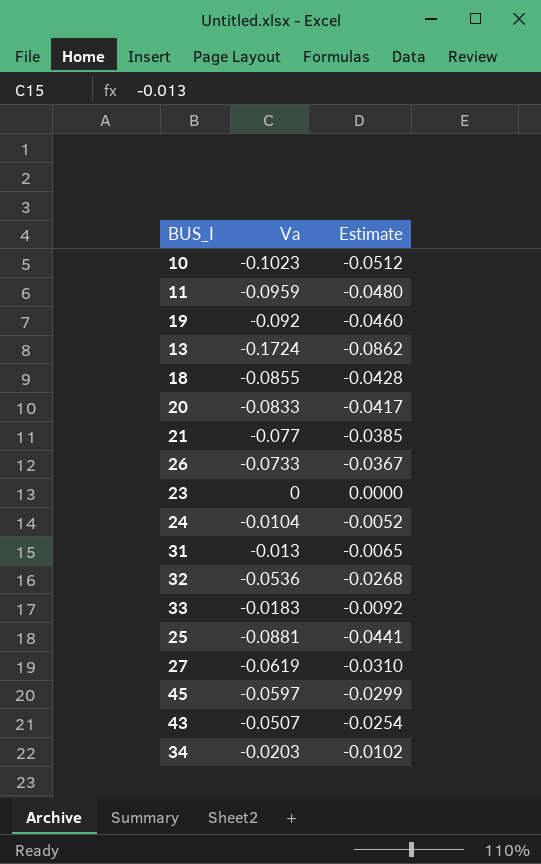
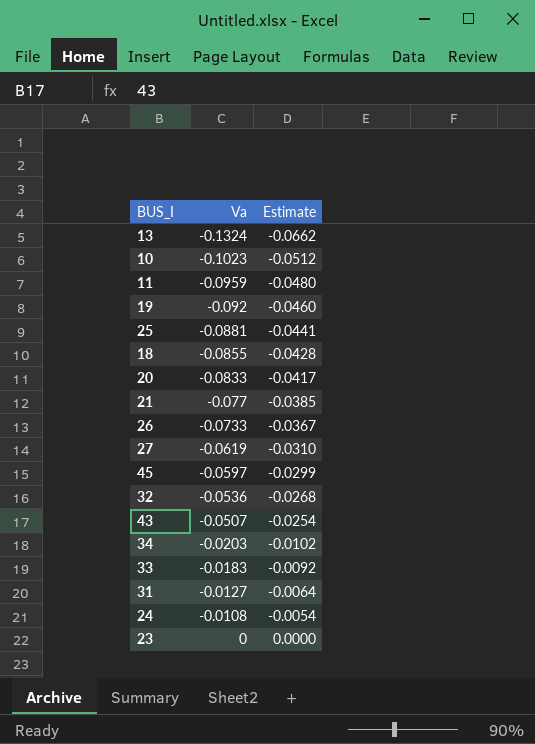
row order: none -> Va ascending
13 | Va: -0.1724 -> -0.1324
13 | Estimate: -0.0862 -> -0.0662
31 | Va: -0.013 -> -0.0127
31 | Estimate: -0.0065 -> -0.0064
24 | Va: -0.0104 -> -0.0108
24 | Estimate: -0.0052 -> -0.0054

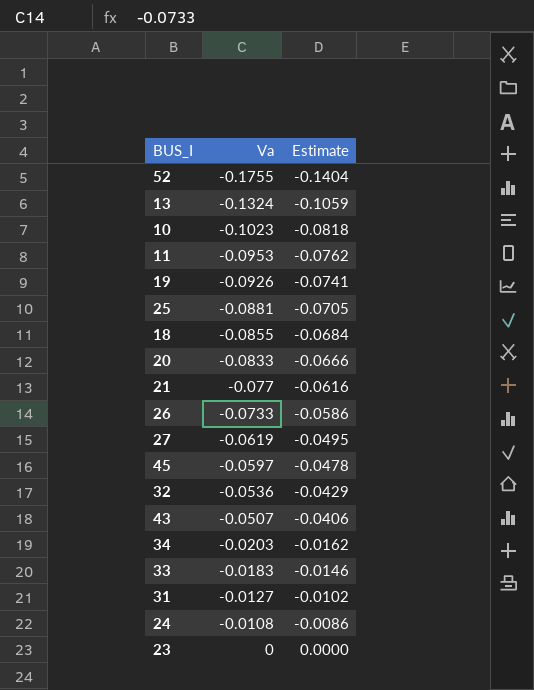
column Estimate | formula: [Va] * 0.5 -> [Va] * 0.8
row 52: none -> -0.1755 | -0.1404
11 | Va: -0.0959 -> -0.0953
19 | Va: -0.092 -> -0.0926

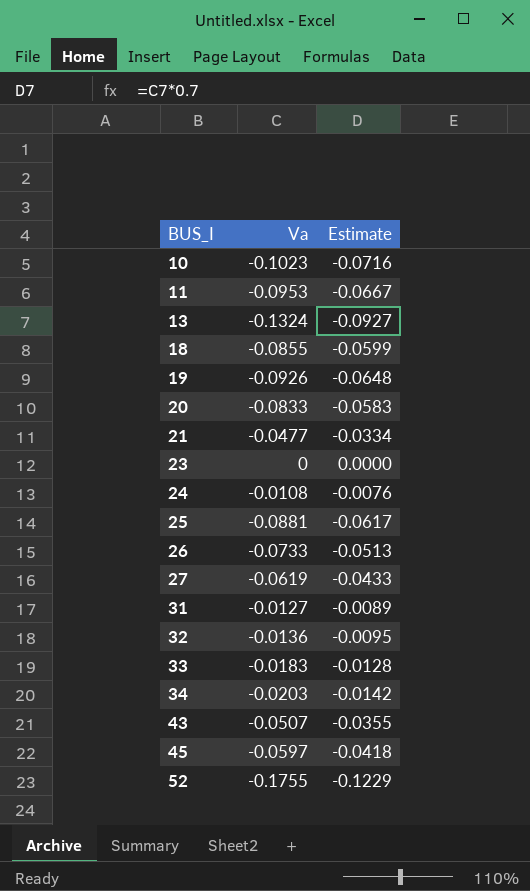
row order: Va ascending -> BUS_I ascending
column Estimate | formula: [Va] * 0.8 -> [Va] * 0.7
21 | Va: -0.077 -> -0.0477
32 | Va: -0.0536 -> -0.0136

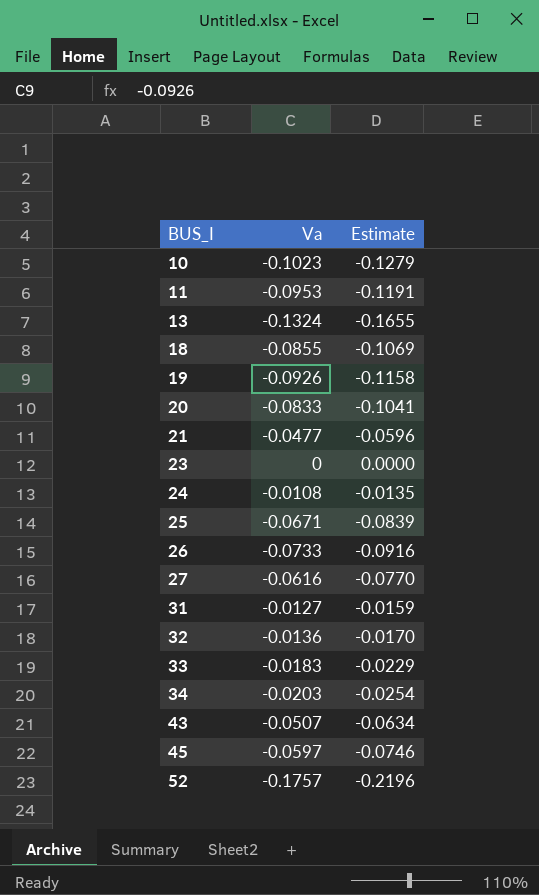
column Estimate | formula: [Va] * 0.7 -> [Va] * 1.25
25 | Va: -0.0881 -> -0.0671
27 | Va: -0.0619 -> -0.0616
52 | Va: -0.1755 -> -0.1757

